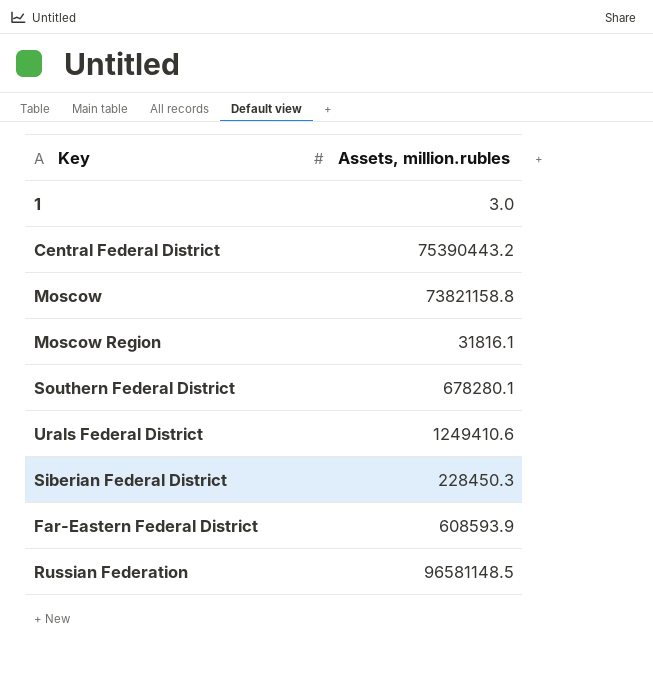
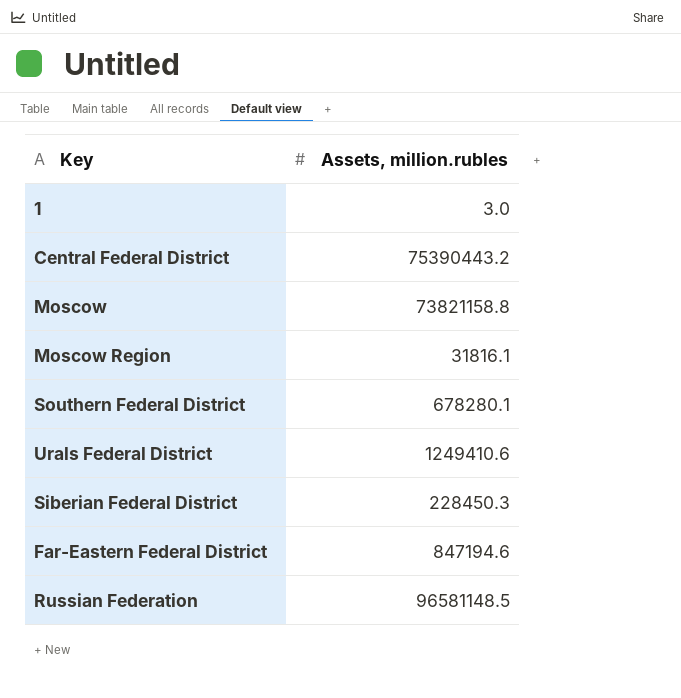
Far-Eastern Federal District | Assets, million.rubles: 608593.9 -> 847194.6

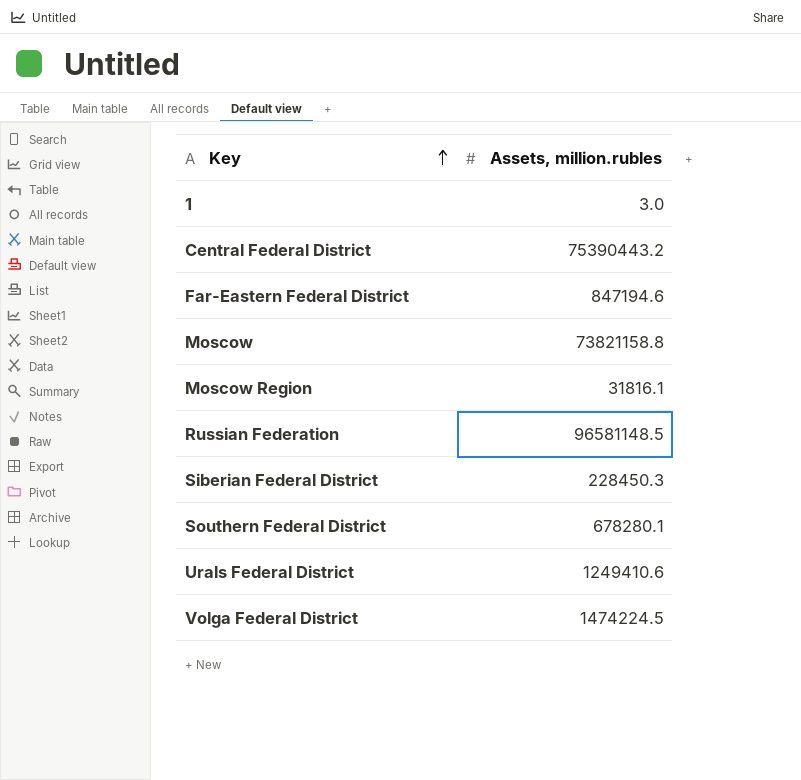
row order: none -> Key ascending
row Volga Federal District: none -> 1474224.5

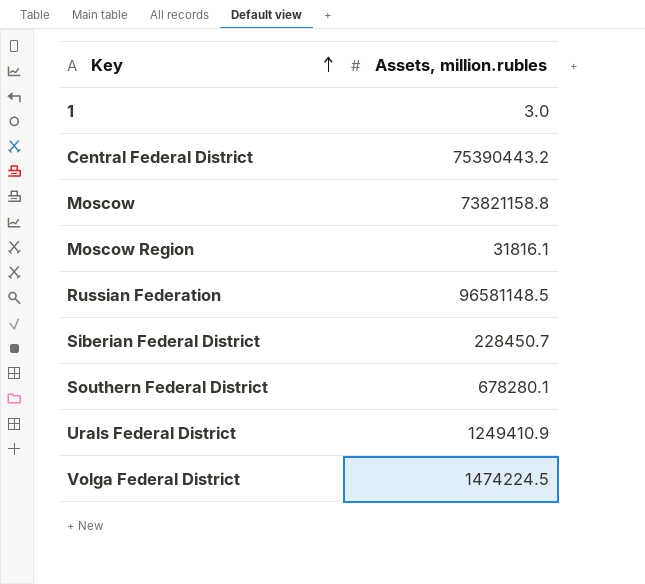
row Far-Eastern Federal District: 847194.6 -> none
Siberian Federal District | Assets, million.rubles: 228450.3 -> 228450.7
Urals Federal District | Assets, million.rubles: 1249410.6 -> 1249410.9

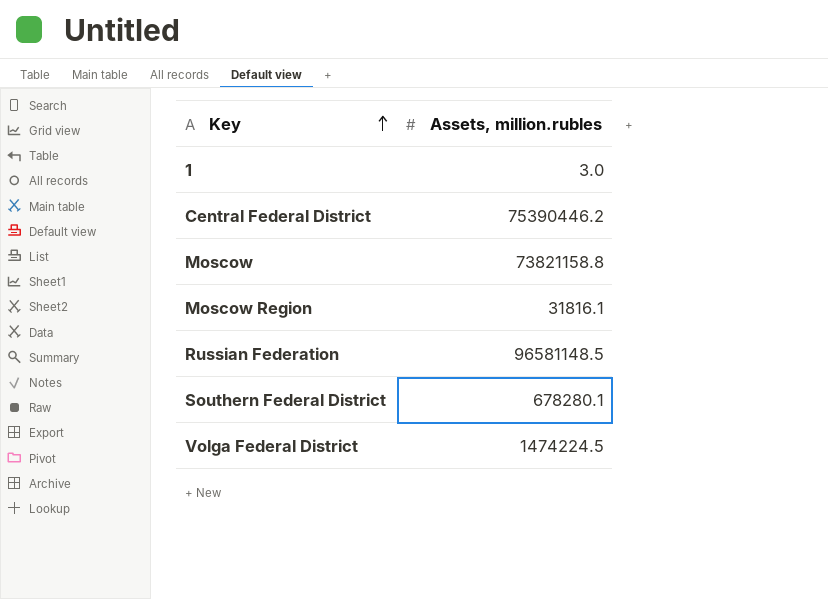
row Siberian Federal District: 228450.7 -> none
row Urals Federal District: 1249410.9 -> none
Central Federal District | Assets, million.rubles: 75390443.2 -> 75390446.2

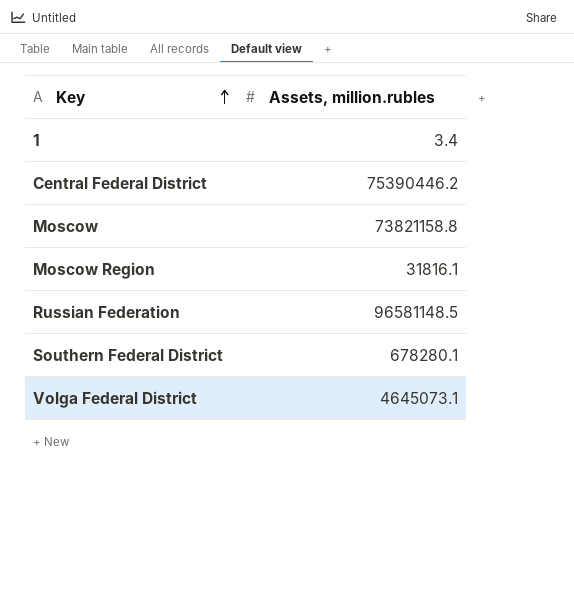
1 | Assets, million.rubles: 3.0 -> 3.4
Volga Federal District | Assets, million.rubles: 1474224.5 -> 4645073.1

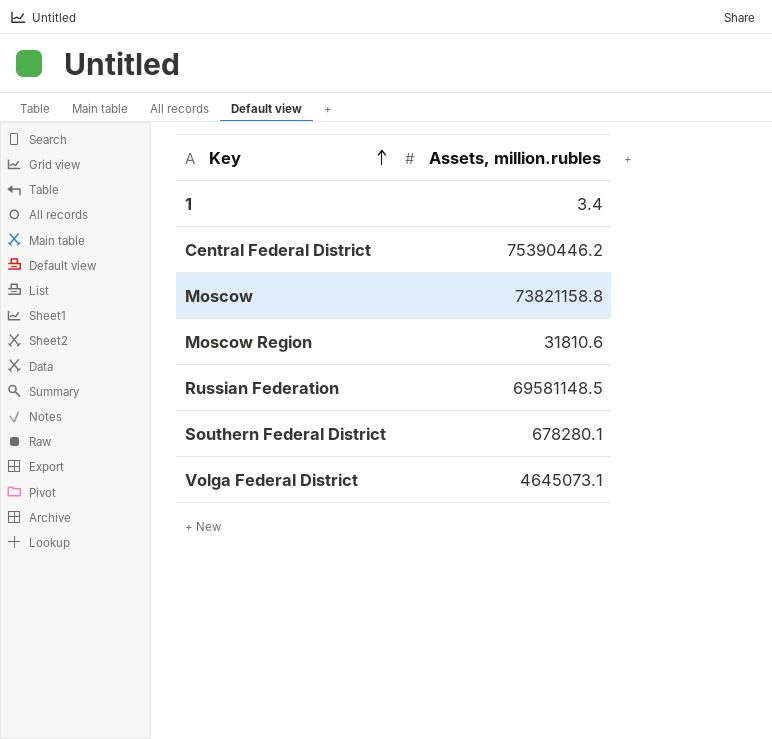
Moscow Region | Assets, million.rubles: 31816.1 -> 31810.6
Russian Federation | Assets, million.rubles: 96581148.5 -> 69581148.5

